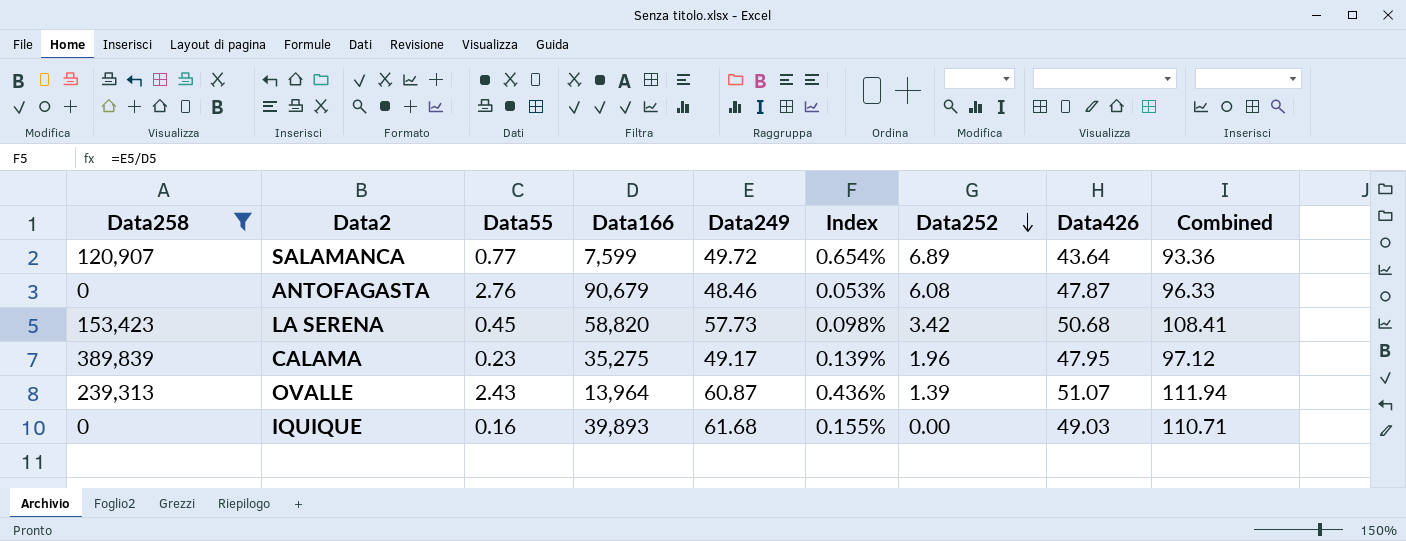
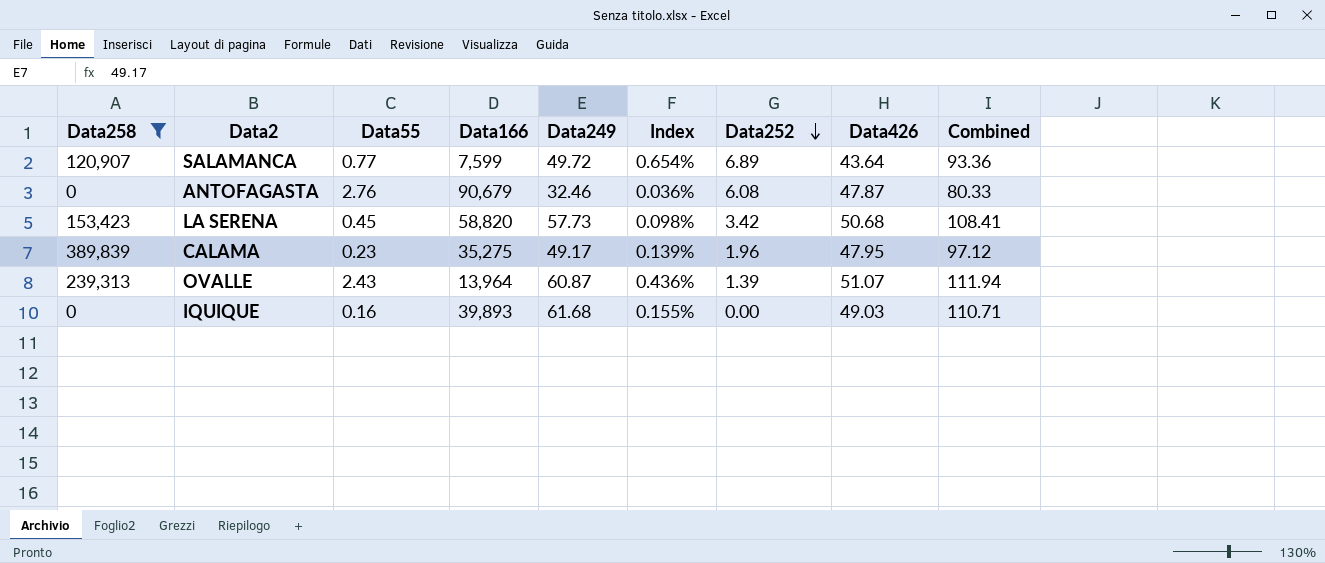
ANTOFAGASTA | Data249: 48.46 -> 32.46
ANTOFAGASTA | Index: 0.053% -> 0.036%
ANTOFAGASTA | Combined: 96.33 -> 80.33

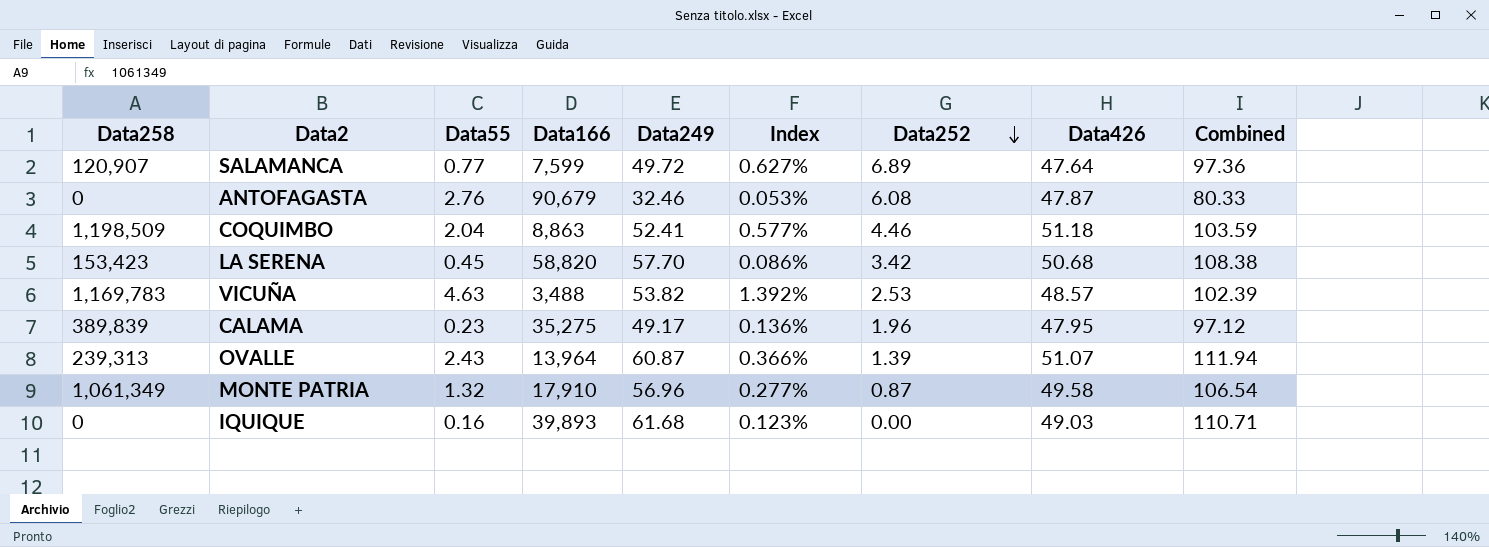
filter: Data258 <= 389,839 -> none
column Index | formula: [Data249] / [Data166] -> [Data426] / [Data166]
SALAMANCA | Data426: 43.64 -> 47.64
SALAMANCA | Combined: 93.36 -> 97.36
LA SERENA | Data249: 57.73 -> 57.70
LA SERENA | Combined: 108.41 -> 108.38

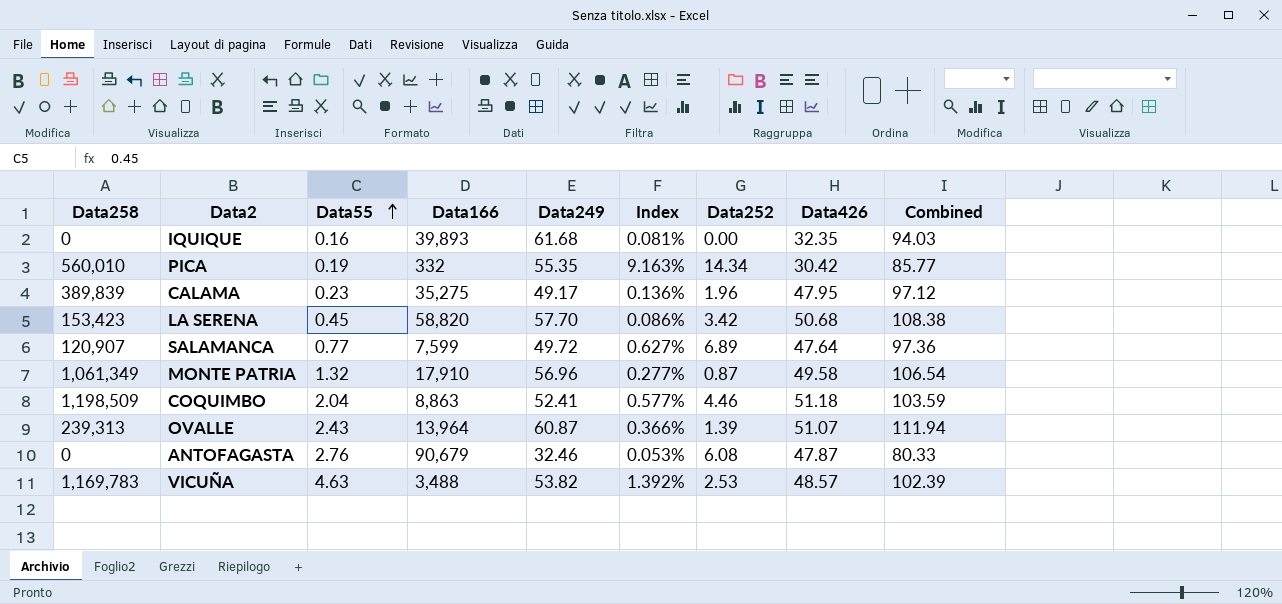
row order: Data252 descending -> Data55 ascending
IQUIQUE | Index: 0.123% -> 0.081%
IQUIQUE | Data426: 49.03 -> 32.35
IQUIQUE | Combined: 110.71 -> 94.03
row PICA: none -> 560,010 | 0.19 | 332 | 55.35 | 9.163% | 14.34 | 30.42 | 85.77

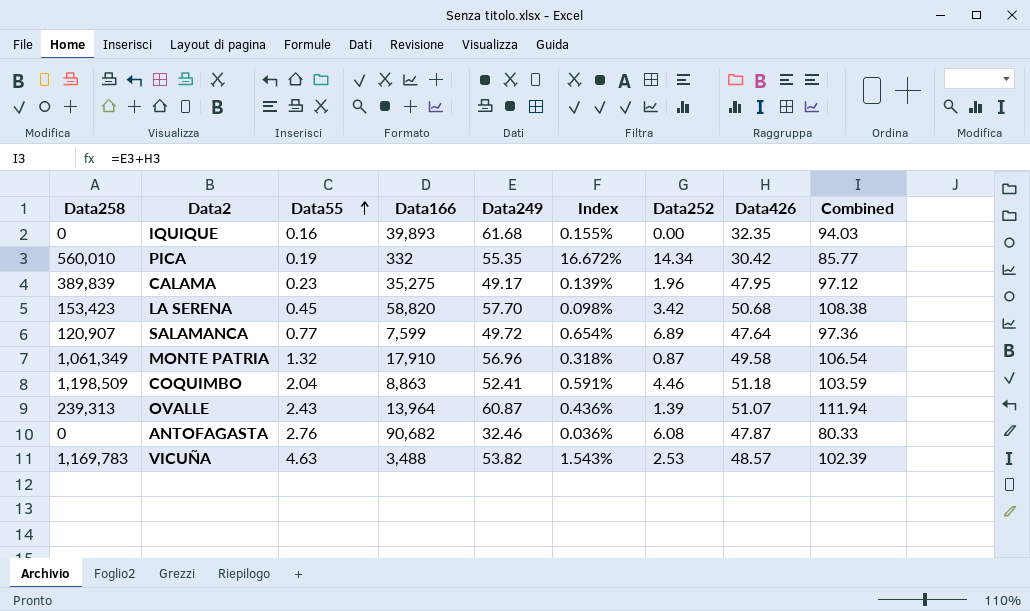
column Index | formula: [Data426] / [Data166] -> [Data249] / [Data166]
ANTOFAGASTA | Data166: 90,679 -> 90,682

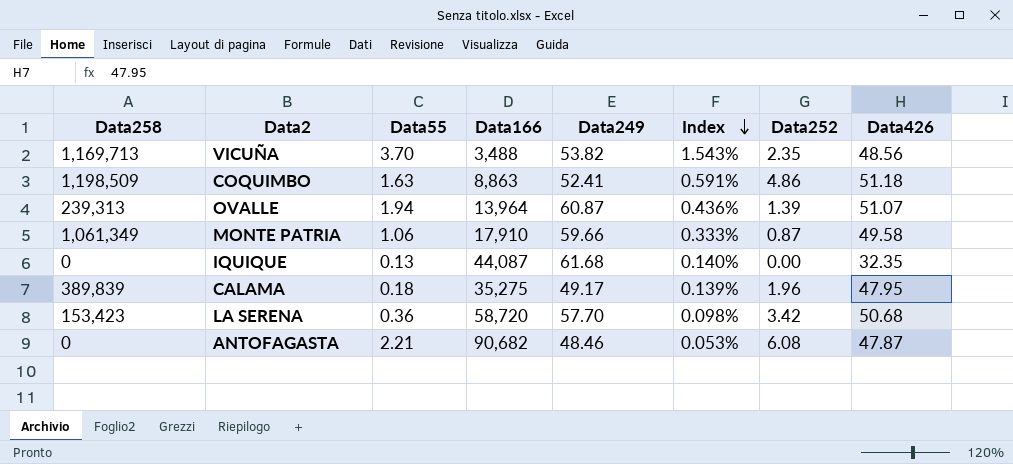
row order: Data55 ascending -> Index descending
column Combined | formula: [Data249] + [Data426] -> none
row PICA: 560,010 | 0.19 | 332 | 55.35 | 16.672% | 14.34 | 30.42 | 85.77 -> none
row SALAMANCA: 120,907 | 0.77 | 7,599 | 49.72 | 0.654% | 6.89 | 47.64 | 97.36 -> none
VICUÑA | Data258: 1,169,783 -> 1,169,713
VICUÑA | Data55: 4.63 -> 3.70
VICUÑA | Data252: 2.53 -> 2.35
VICUÑA | Data426: 48.57 -> 48.56
COQUIMBO | Data55: 2.04 -> 1.63
COQUIMBO | Data252: 4.46 -> 4.86
OVALLE | Data55: 2.43 -> 1.94
MONTE PATRIA | Data55: 1.32 -> 1.06
MONTE PATRIA | Data249: 56.96 -> 59.66
MONTE PATRIA | Index: 0.318% -> 0.333%
IQUIQUE | Data55: 0.16 -> 0.13
IQUIQUE | Data166: 39,893 -> 44,087
IQUIQUE | Index: 0.155% -> 0.140%
CALAMA | Data55: 0.23 -> 0.18
LA SERENA | Data55: 0.45 -> 0.36
LA SERENA | Data166: 58,820 -> 58,720
ANTOFAGASTA | Data55: 2.76 -> 2.21
ANTOFAGASTA | Data249: 32.46 -> 48.46
ANTOFAGASTA | Index: 0.036% -> 0.053%

